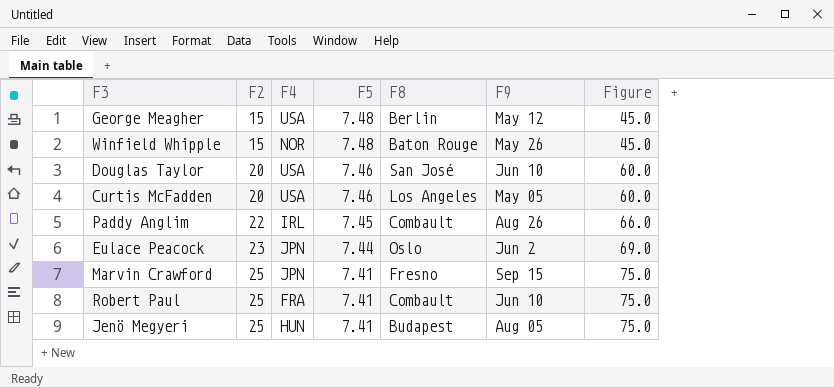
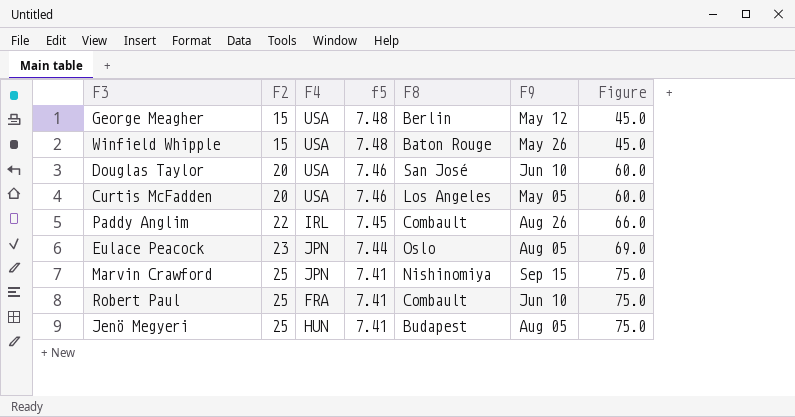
column name: F5 -> f5
Winfield Whipple | F4: NOR -> USA
Eulace Peacock | F9: Jun 2 -> Aug 05
Marvin Crawford | F8: Fresno -> Nishinomiya

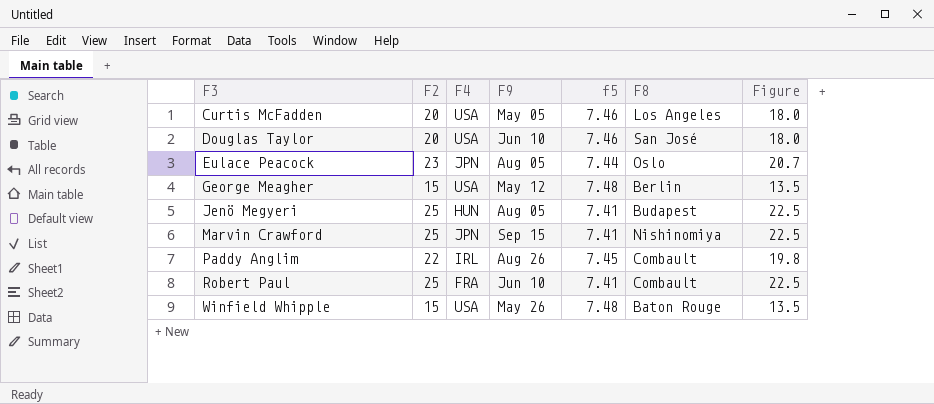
row order: F2 ascending -> F3 ascending
column F9 | position: 6 -> 4
column Figure | formula: [F2] * 3 -> [F2] * 0.9

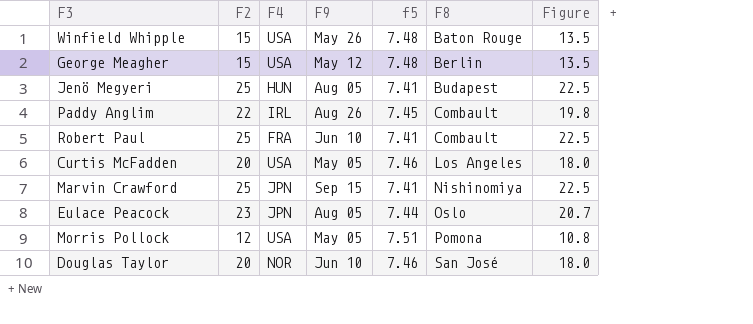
row order: F3 ascending -> F8 ascending
row Morris Pollock: none -> 12 | USA | May 05 | 7.51 | Pomona | 10.8
Douglas Taylor | F4: USA -> NOR

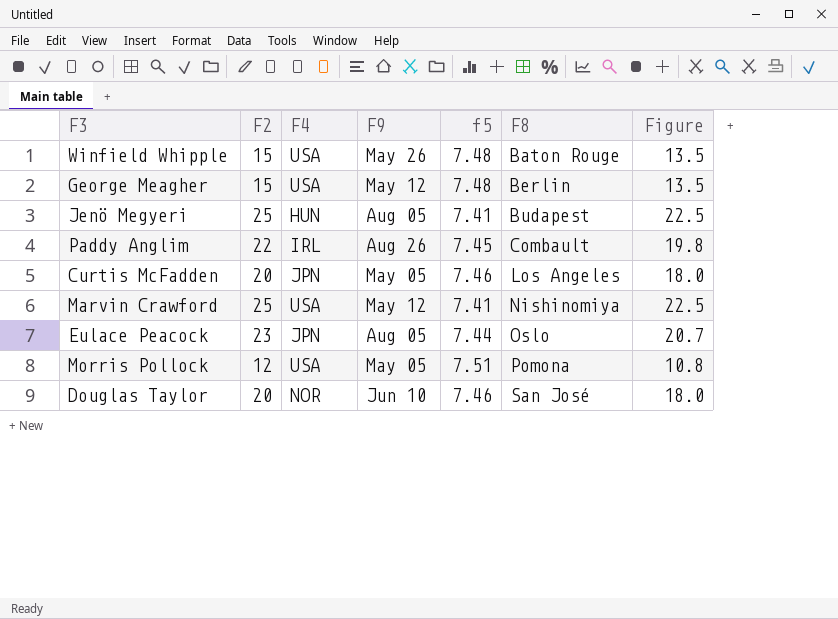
row Robert Paul: 25 | FRA | Jun 10 | 7.41 | Combault | 22.5 -> none
Curtis McFadden | F4: USA -> JPN
Marvin Crawford | F4: JPN -> USA
Marvin Crawford | F9: Sep 15 -> May 12

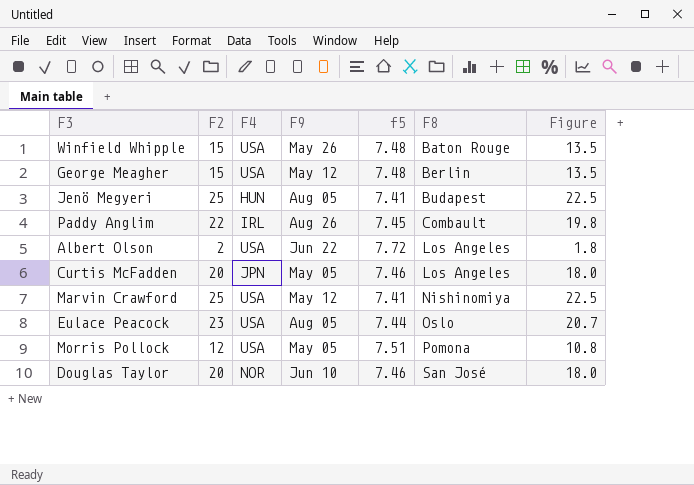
row Albert Olson: none -> 2 | USA | Jun 22 | 7.72 | Los Angeles | 1.8
Eulace Peacock | F4: JPN -> USA

